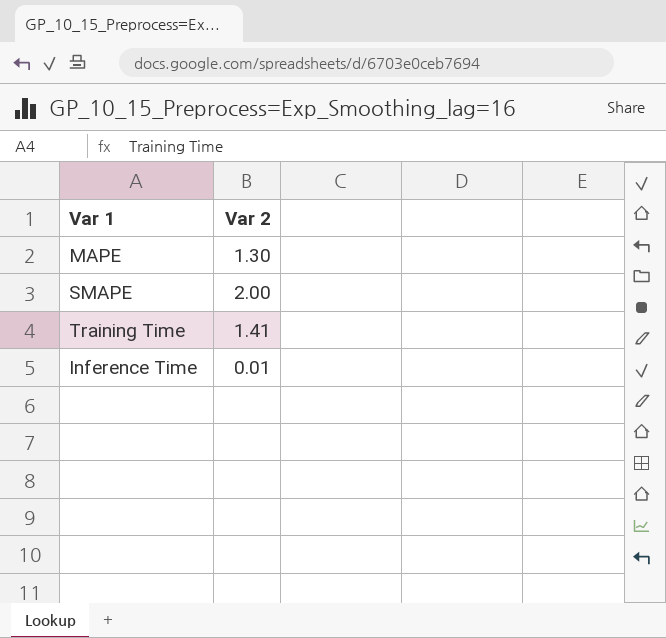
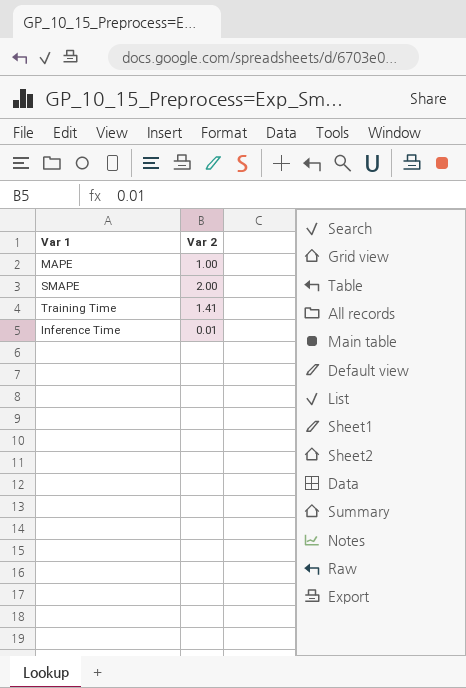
MAPE | Var 2: 1.30 -> 1.00

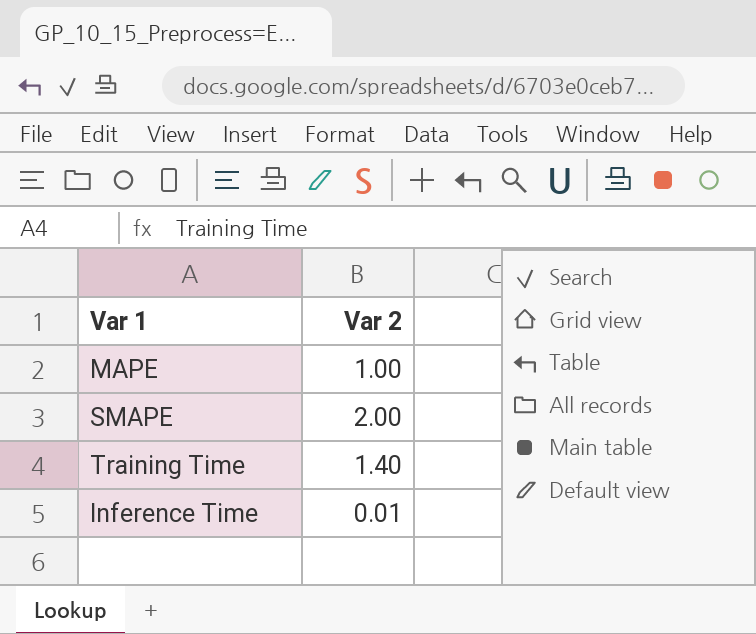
Training Time | Var 2: 1.41 -> 1.40

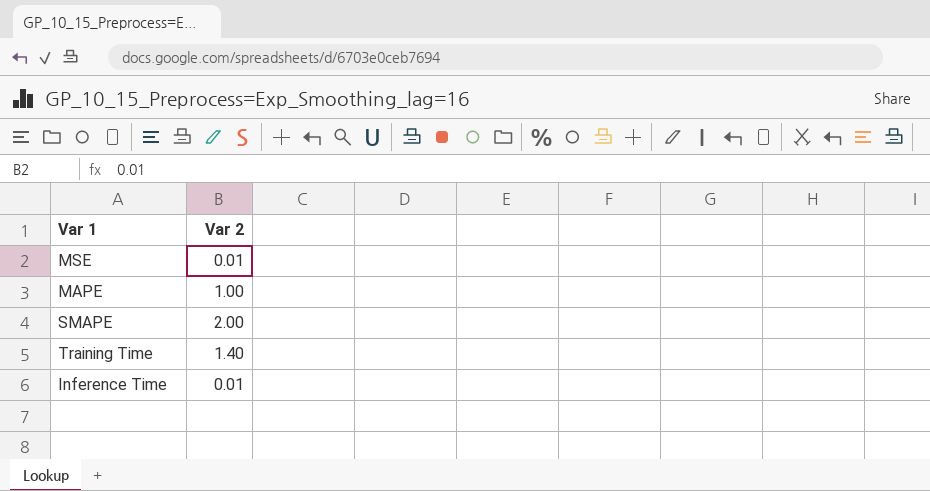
row MSE: none -> 0.01

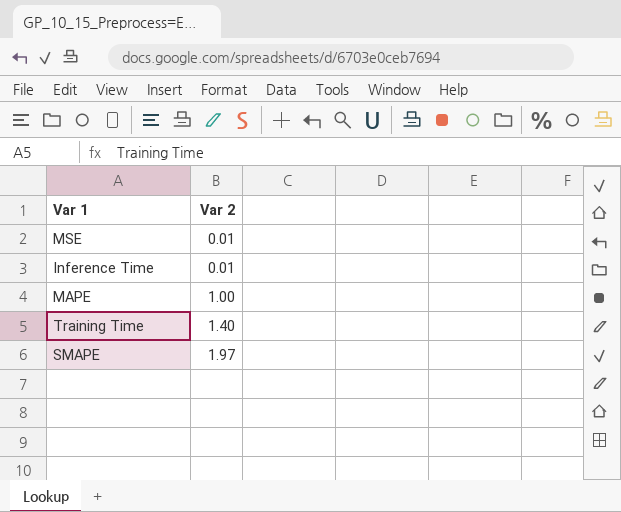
row order: none -> Var 2 ascending
SMAPE | Var 2: 2.00 -> 1.97

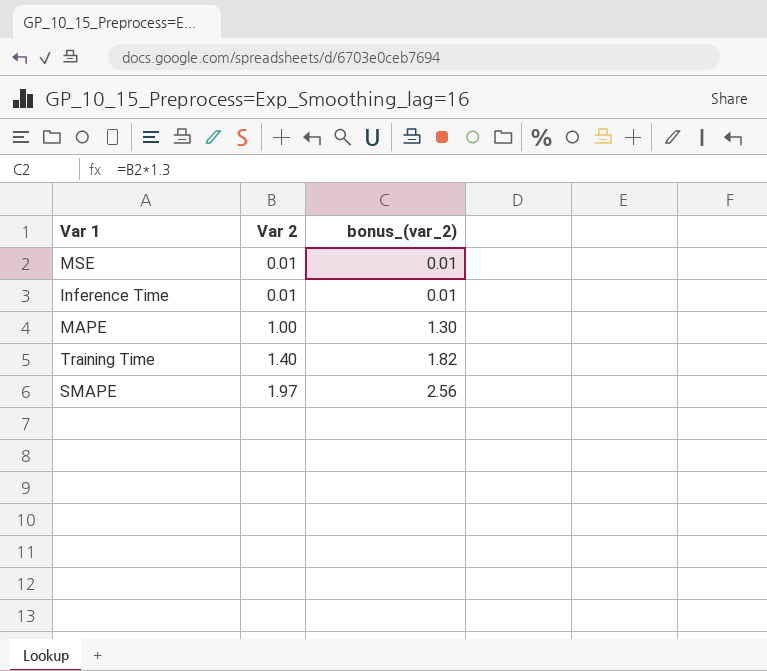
column bonus_(var_2) | formula: none -> [Var 2] * 1.3

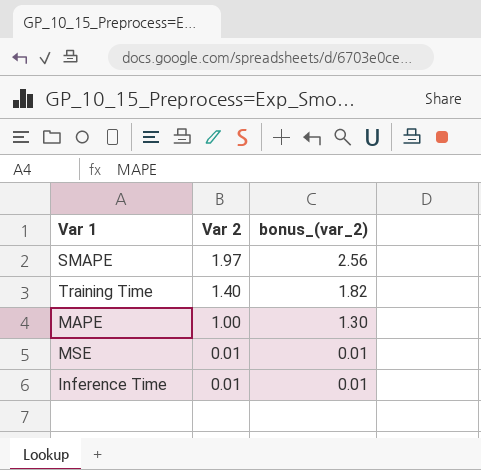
row order: Var 2 ascending -> Var 2 descending

